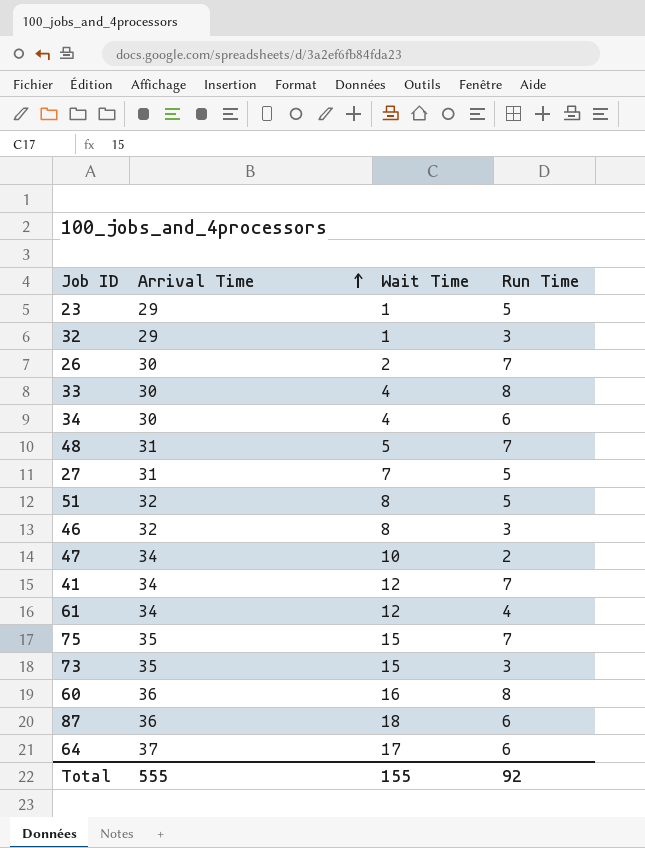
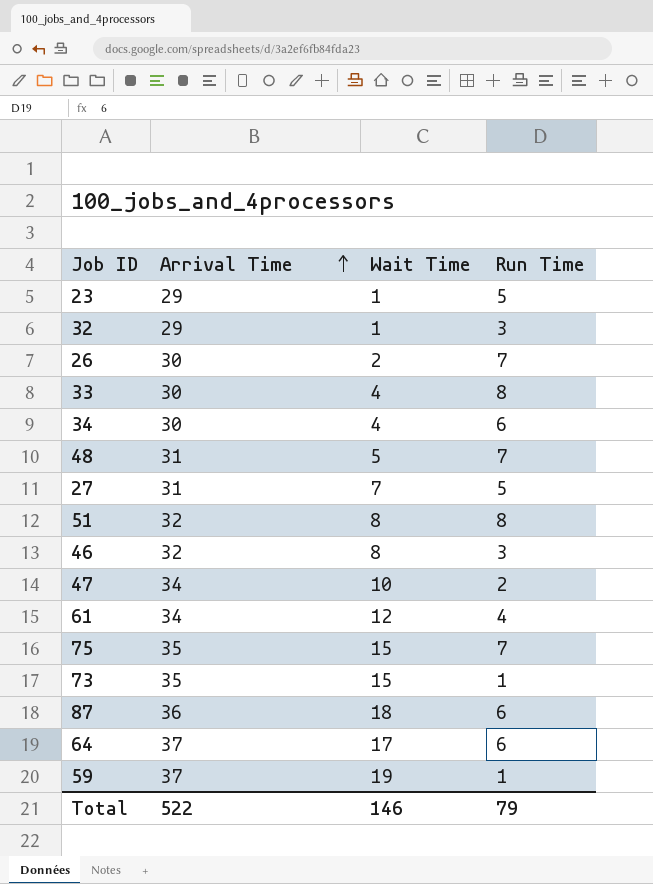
row 41: 34 | 12 | 7 -> none
row 60: 36 | 16 | 8 -> none
51 | Run Time: 5 -> 8
73 | Run Time: 3 -> 1
row 59: none -> 37 | 19 | 1
Total | Arrival Time: 555 -> 522
Total | Wait Time: 155 -> 146
Total | Run Time: 92 -> 79

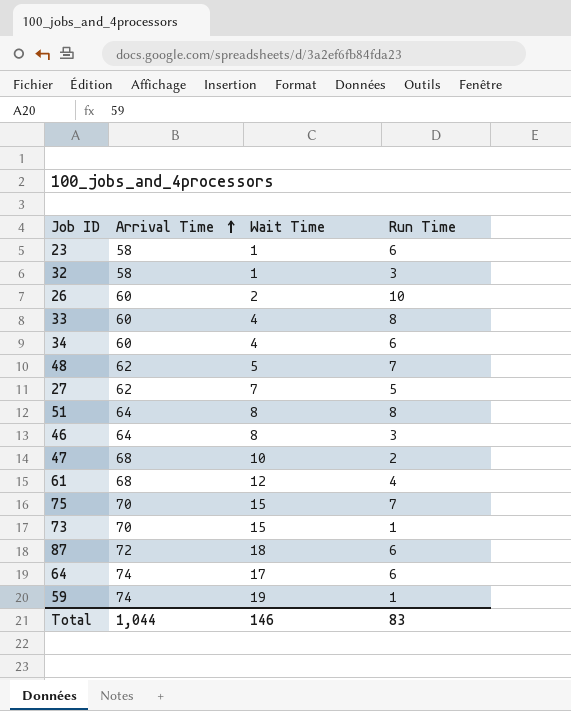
23 | Arrival Time: 29 -> 58
23 | Run Time: 5 -> 6
32 | Arrival Time: 29 -> 58
26 | Arrival Time: 30 -> 60
26 | Run Time: 7 -> 10
33 | Arrival Time: 30 -> 60
34 | Arrival Time: 30 -> 60
48 | Arrival Time: 31 -> 62
27 | Arrival Time: 31 -> 62
51 | Arrival Time: 32 -> 64
46 | Arrival Time: 32 -> 64
47 | Arrival Time: 34 -> 68
61 | Arrival Time: 34 -> 68
75 | Arrival Time: 35 -> 70
73 | Arrival Time: 35 -> 70
87 | Arrival Time: 36 -> 72
64 | Arrival Time: 37 -> 74
59 | Arrival Time: 37 -> 74
Total | Arrival Time: 522 -> 1,044
Total | Run Time: 79 -> 83

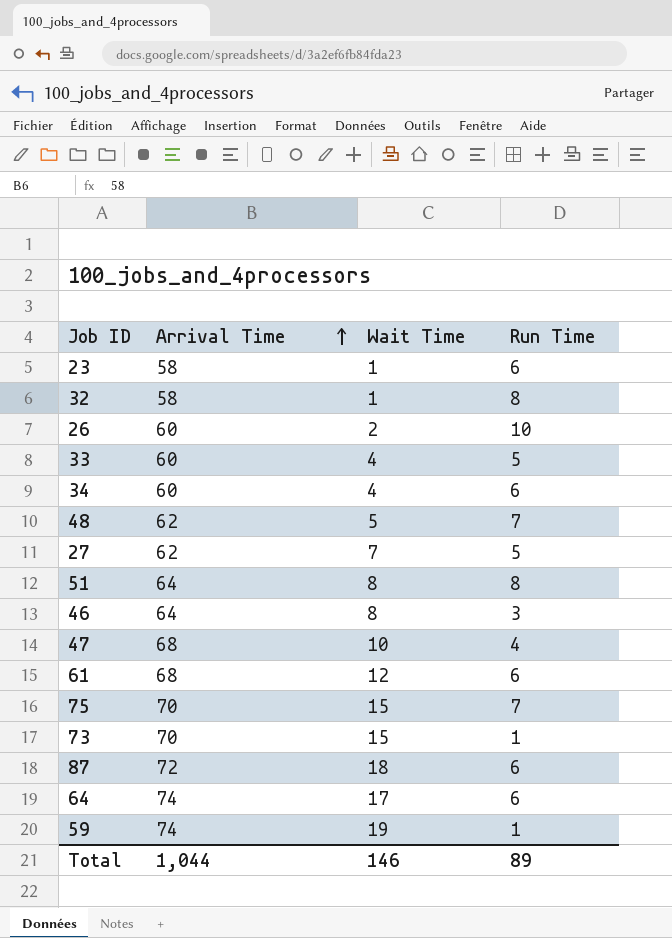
32 | Run Time: 3 -> 8
33 | Run Time: 8 -> 5
47 | Run Time: 2 -> 4
61 | Run Time: 4 -> 6
Total | Run Time: 83 -> 89

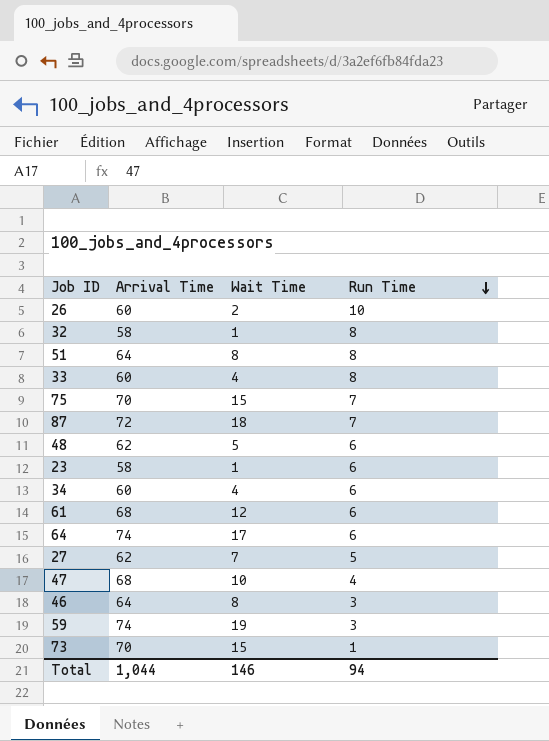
row order: Arrival Time ascending -> Run Time descending
33 | Run Time: 5 -> 8
87 | Run Time: 6 -> 7
48 | Run Time: 7 -> 6
59 | Run Time: 1 -> 3
Total | Run Time: 89 -> 94

